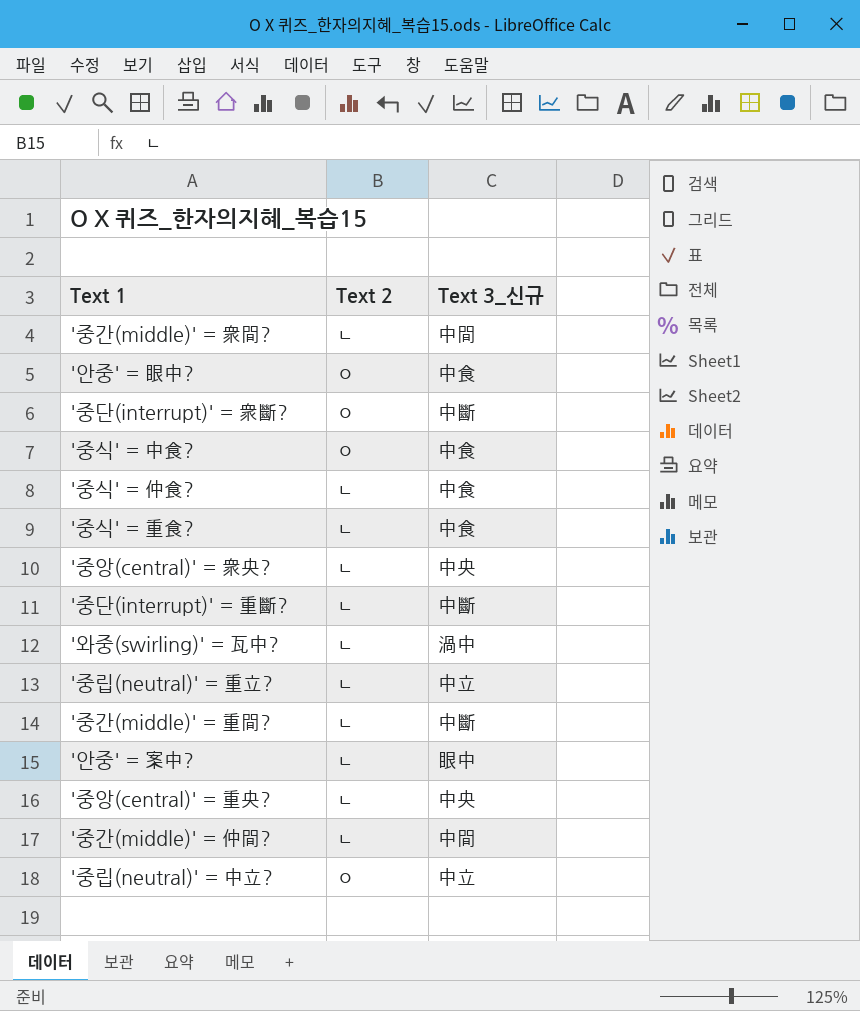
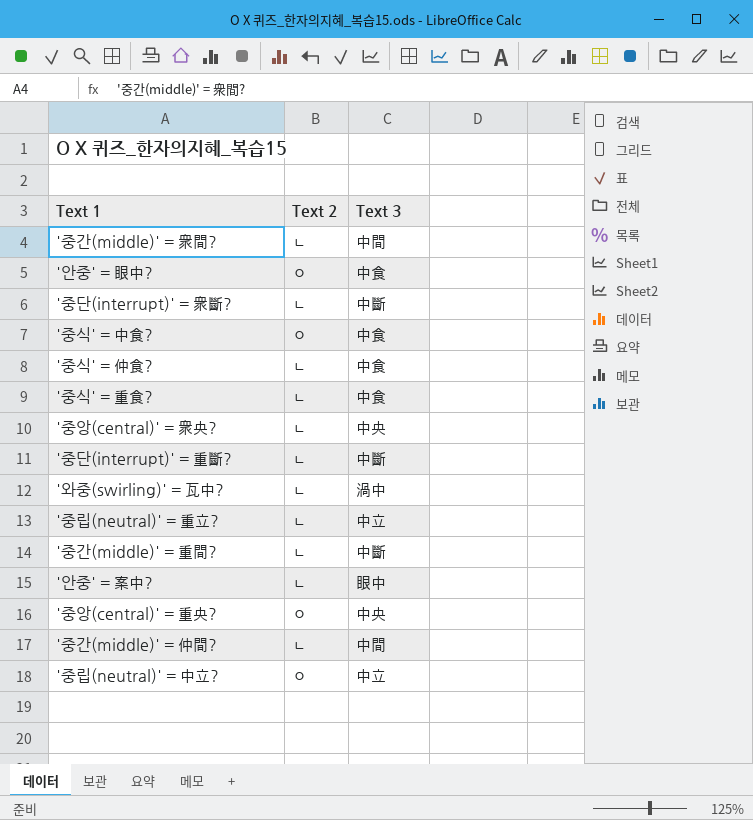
column name: Text 3_신규 -> Text 3
'중단(interrupt)' = 衆斷? | Text 2: ㅇ -> ㄴ
'중앙(central)' = 重央? | Text 2: ㄴ -> ㅇ

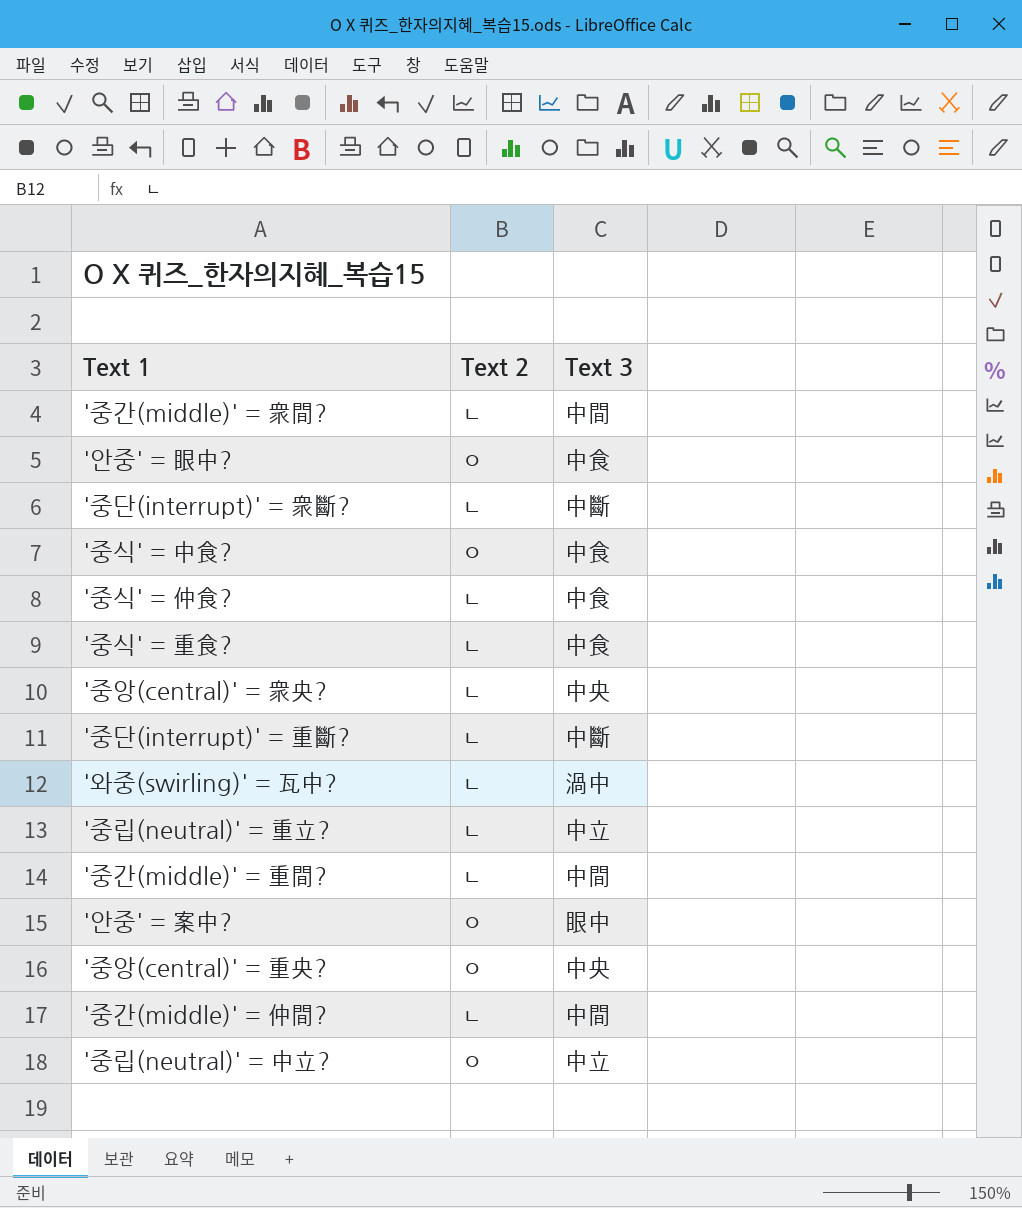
'중간(middle)' = 重間? | Text 3: 中斷 -> 中間
'안중' = 案中? | Text 2: ㄴ -> ㅇ

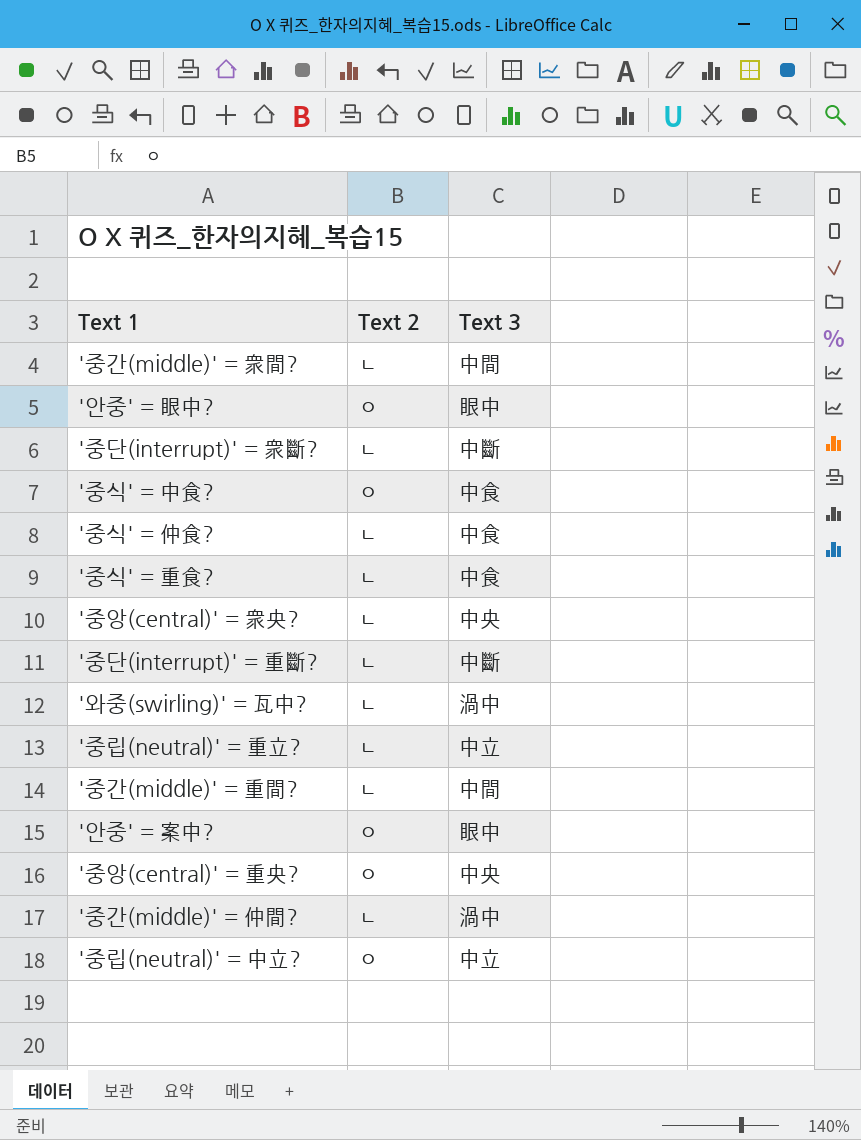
'안중' = 眼中? | Text 3: 中食 -> 眼中
'중간(middle)' = 仲間? | Text 3: 中間 -> 渦中

